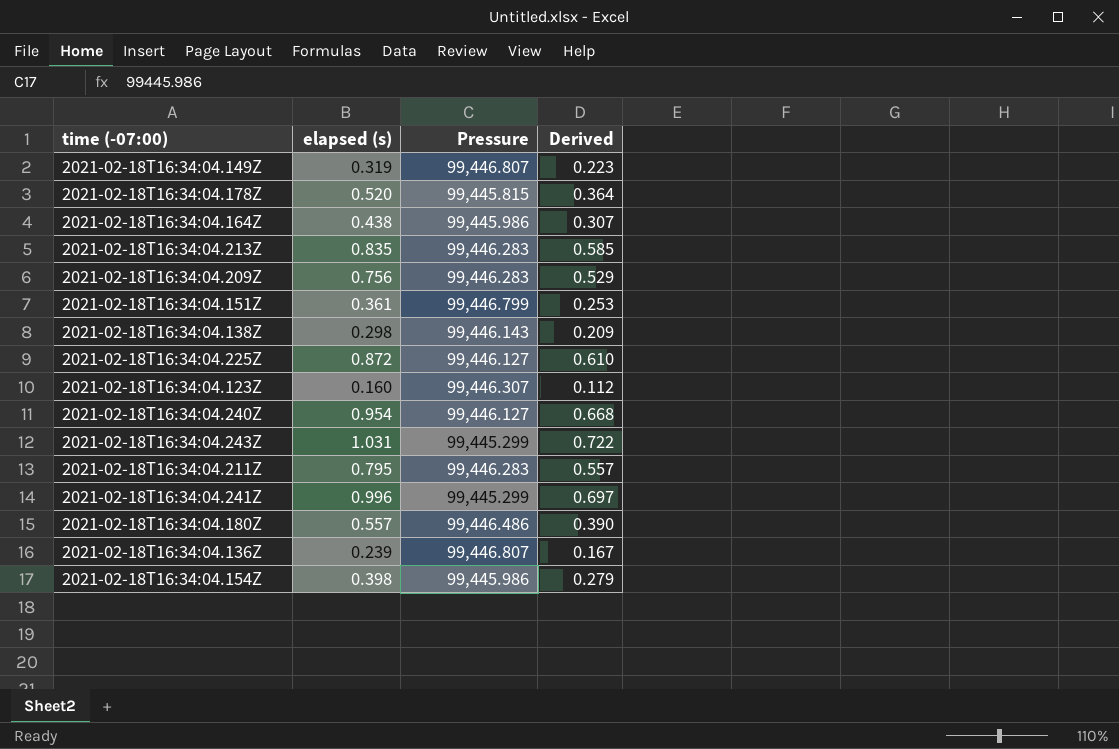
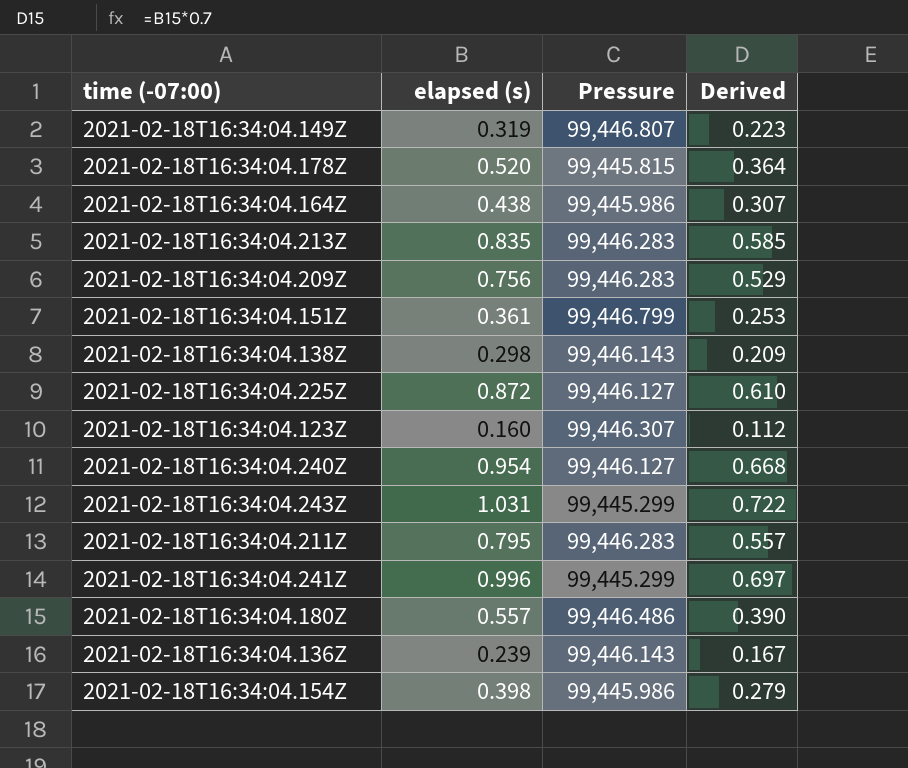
2021-02-18T16:34:04.136Z | Pressure: 99,446.807 -> 99,446.143

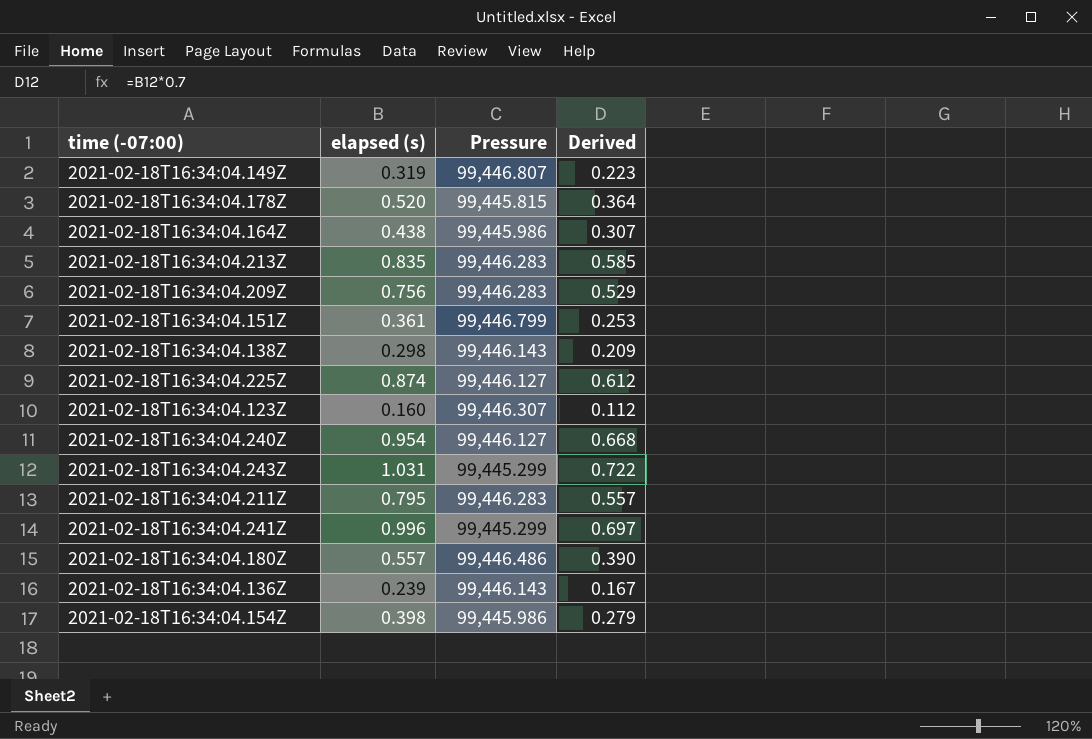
2021-02-18T16:34:04.225Z | elapsed (s): 0.872 -> 0.874
2021-02-18T16:34:04.225Z | Derived: 0.610 -> 0.612

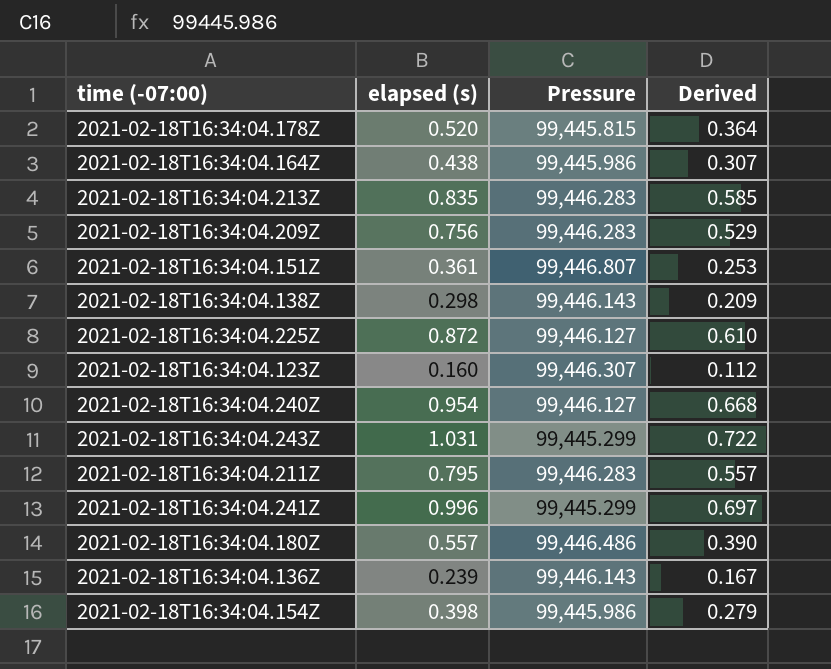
row 2021-02-18T16:34:04.149Z: 0.319 | 99,446.807 | 0.223 -> none
2021-02-18T16:34:04.151Z | Pressure: 99,446.799 -> 99,446.807
2021-02-18T16:34:04.225Z | elapsed (s): 0.874 -> 0.872
2021-02-18T16:34:04.225Z | Derived: 0.612 -> 0.610

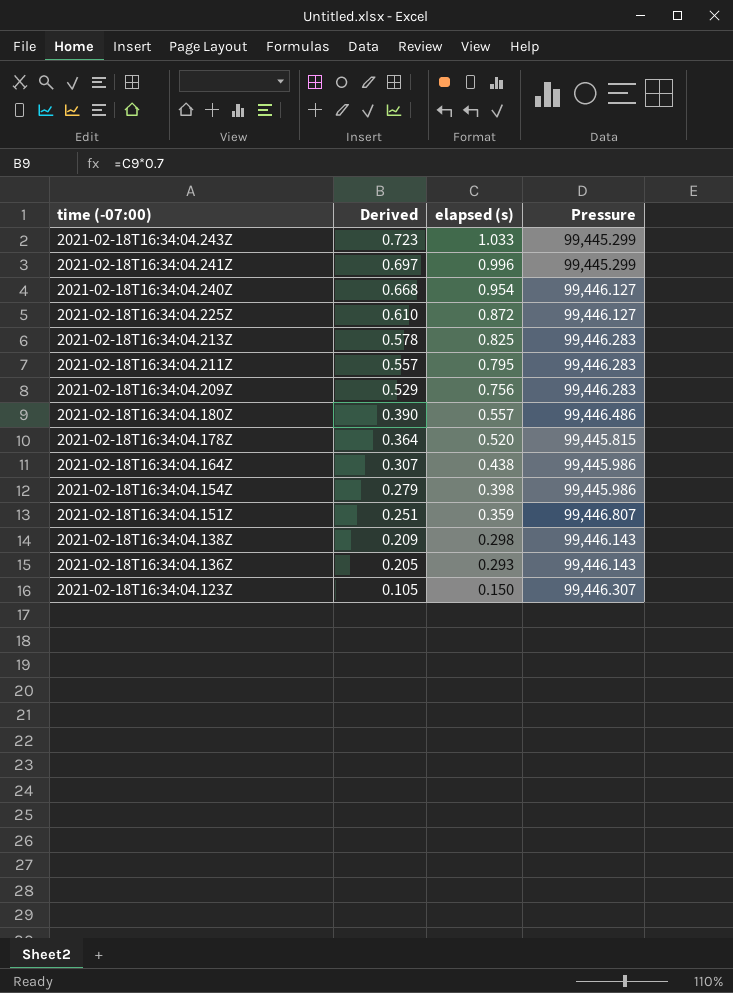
row order: none -> time (-07:00) descending
column Derived | position: 4 -> 2
2021-02-18T16:34:04.243Z | Derived: 0.722 -> 0.723
2021-02-18T16:34:04.243Z | elapsed (s): 1.031 -> 1.033
2021-02-18T16:34:04.213Z | Derived: 0.585 -> 0.578
2021-02-18T16:34:04.213Z | elapsed (s): 0.835 -> 0.825
2021-02-18T16:34:04.151Z | Derived: 0.253 -> 0.251
2021-02-18T16:34:04.151Z | elapsed (s): 0.361 -> 0.359
2021-02-18T16:34:04.136Z | Derived: 0.167 -> 0.205
2021-02-18T16:34:04.136Z | elapsed (s): 0.239 -> 0.293
2021-02-18T16:34:04.123Z | Derived: 0.112 -> 0.105
2021-02-18T16:34:04.123Z | elapsed (s): 0.160 -> 0.150

